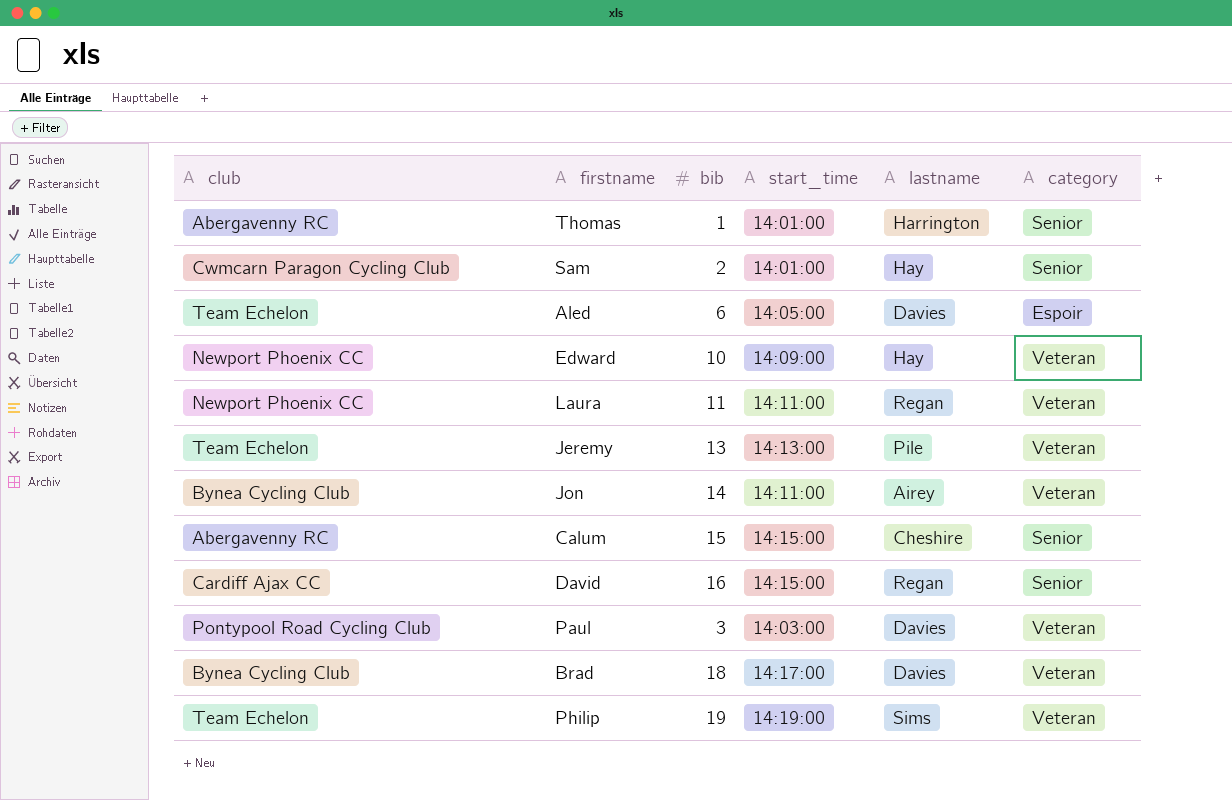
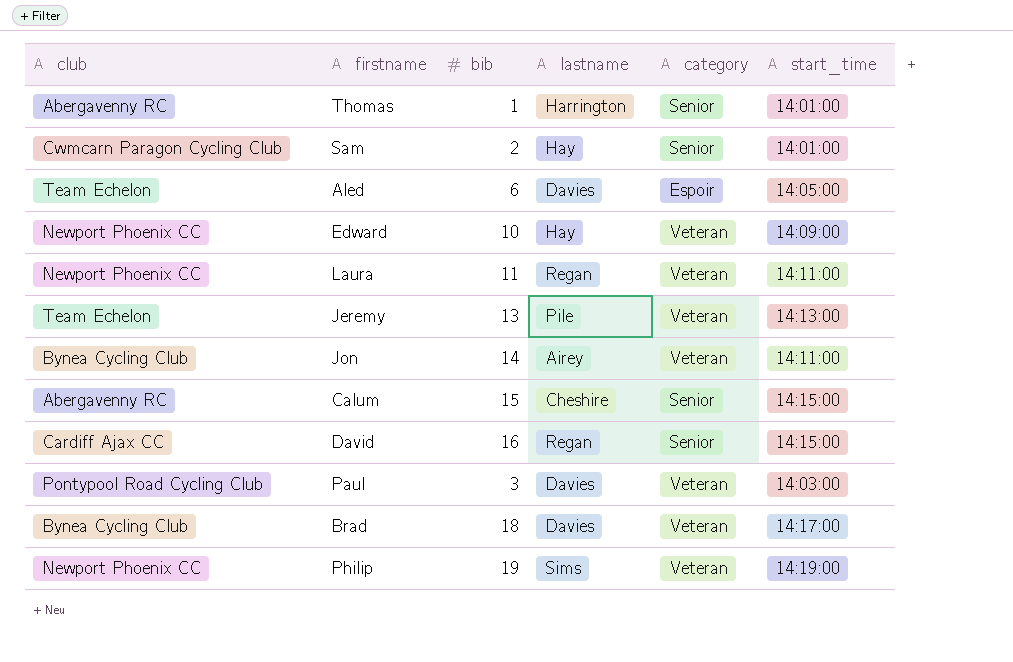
column start_time | position: 4 -> 6
Philip | club: Team Echelon -> Newport Phoenix CC

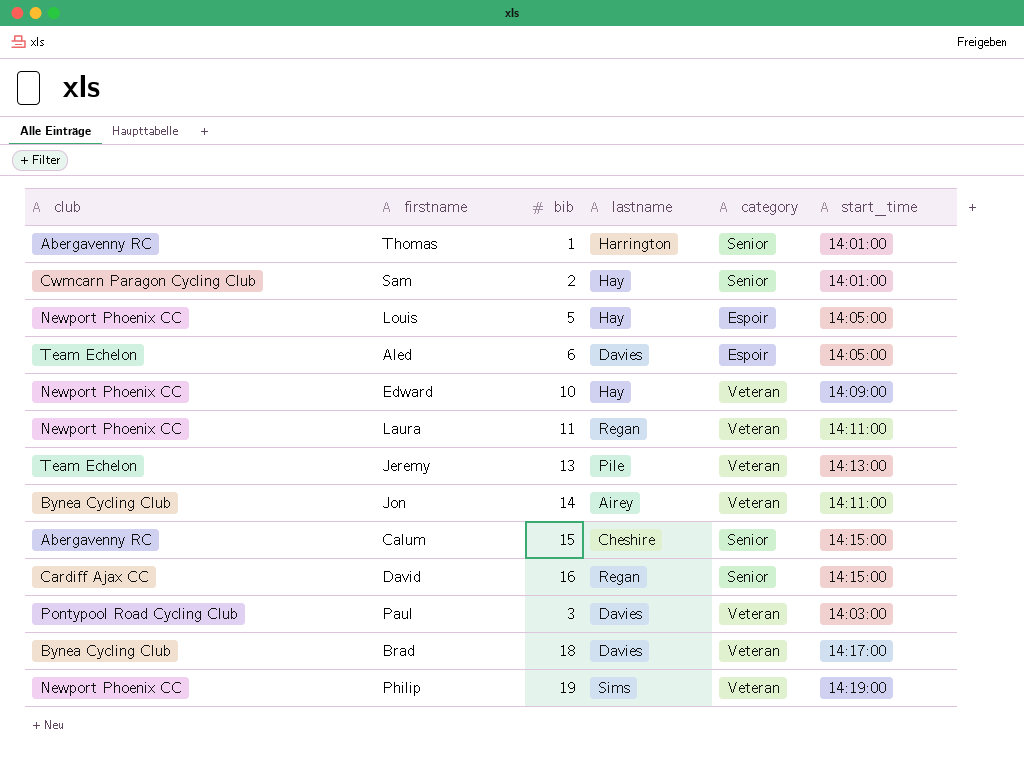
row Louis: none -> Newport Phoenix CC | 5 | Hay | Espoir | 14:05:00

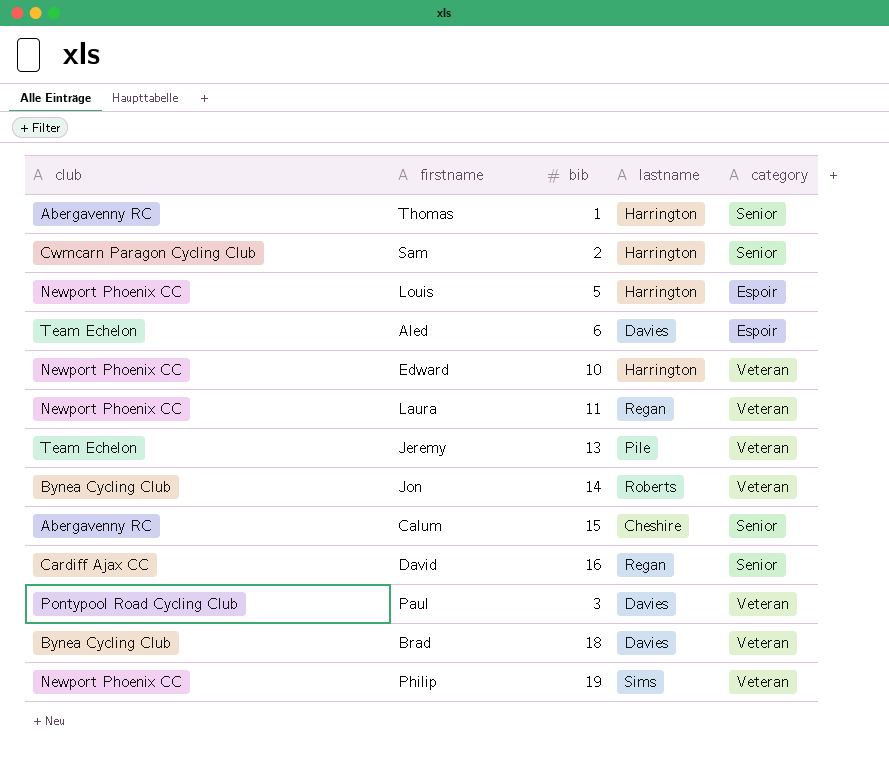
column start_time | position: 6 -> none
Sam | lastname: Hay -> Harrington
Louis | lastname: Hay -> Harrington
Edward | lastname: Hay -> Harrington
Jon | lastname: Airey -> Roberts

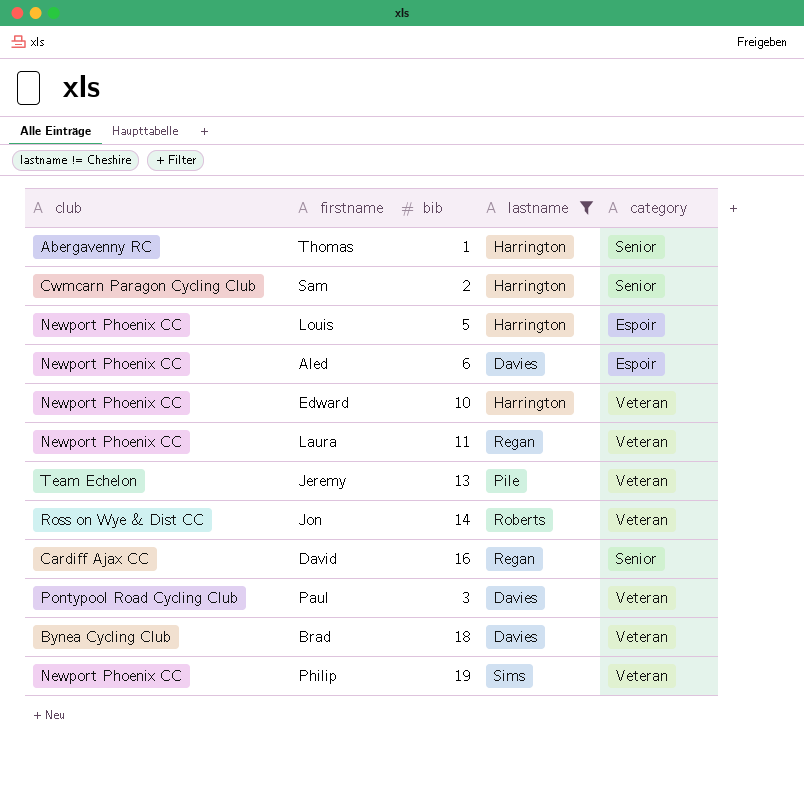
filter: none -> lastname != Cheshire
Aled | club: Team Echelon -> Newport Phoenix CC
Jon | club: Bynea Cycling Club -> Ross on Wye & Dist CC

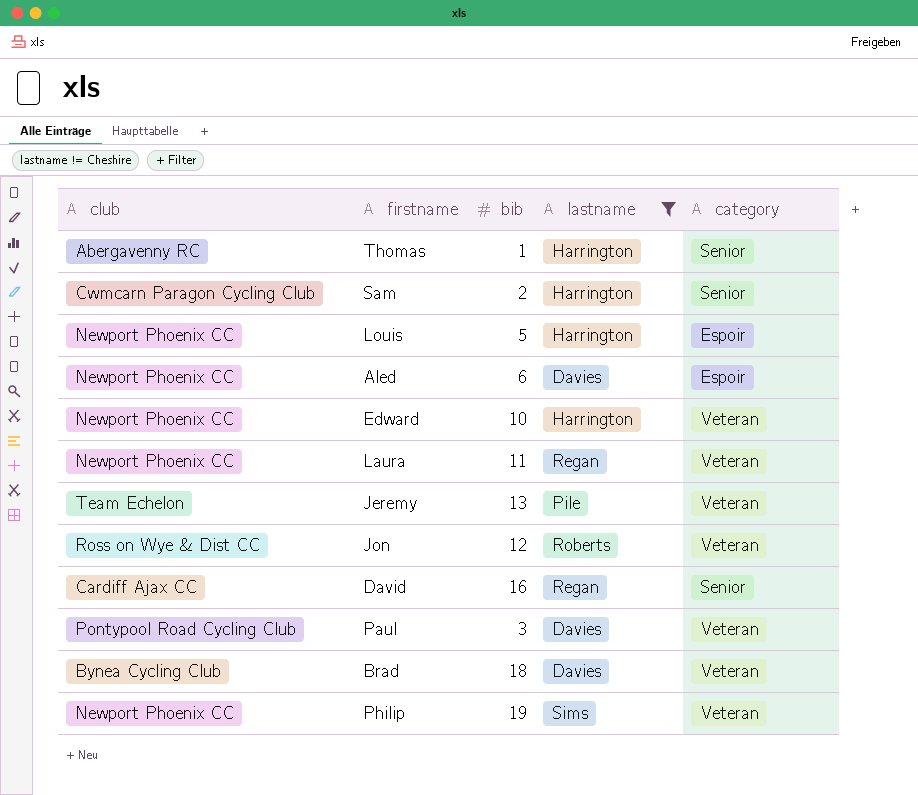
Jon | bib: 14 -> 12

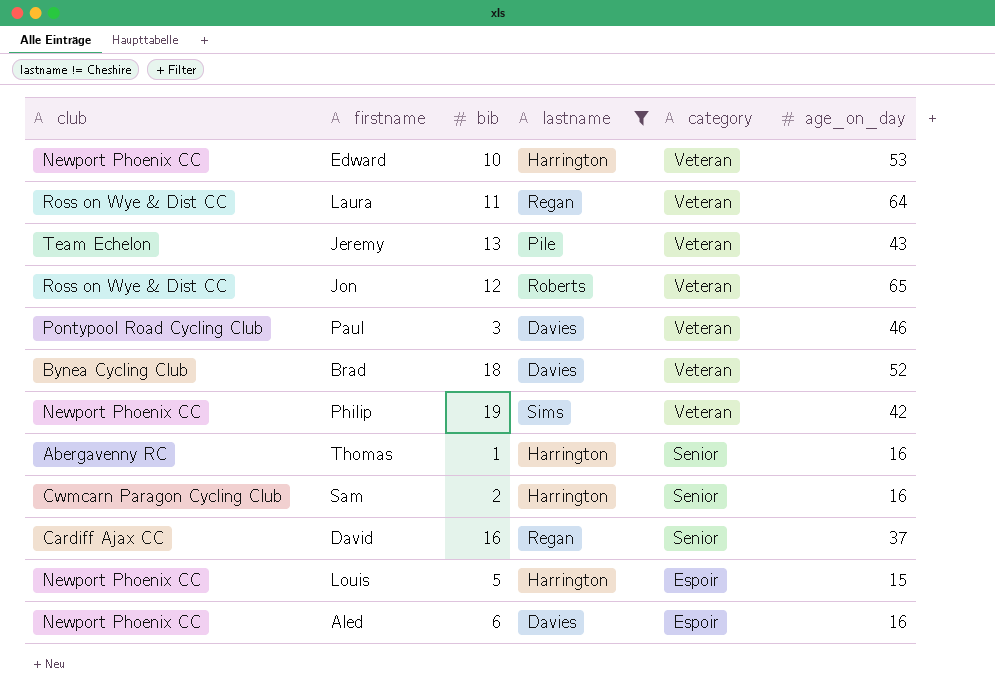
row order: none -> category descending
column age_on_day | position: none -> 6
Laura | club: Newport Phoenix CC -> Ross on Wye & Dist CC

